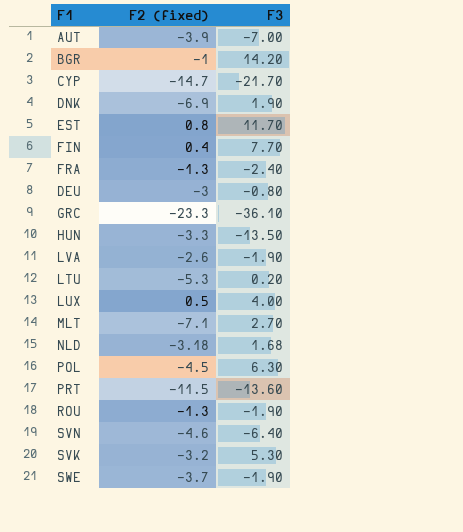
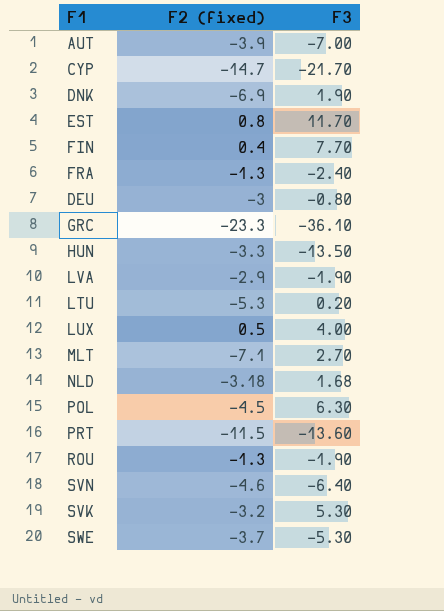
row BGR: -1 | 14.20 -> none
LVA | F2 (fixed): -2.6 -> -2.9
SWE | F3: -1.90 -> -5.30

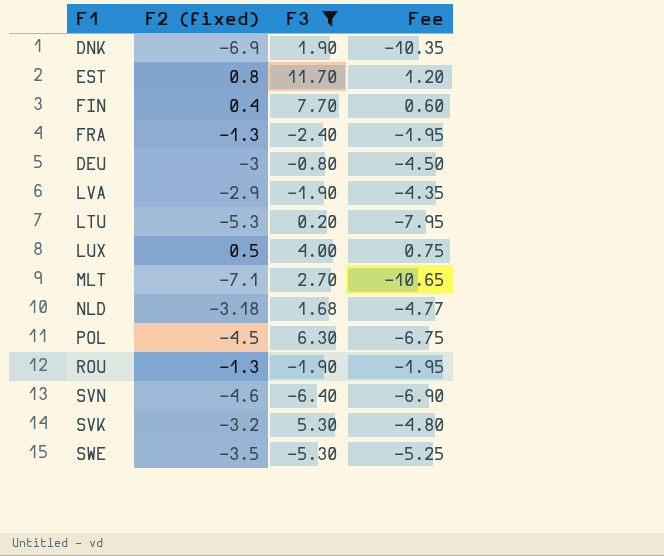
filter: none -> F3 >= -6.40
column Fee | formula: none -> [F2 (fixed)] * 1.5
SWE | F2 (fixed): -3.7 -> -3.5

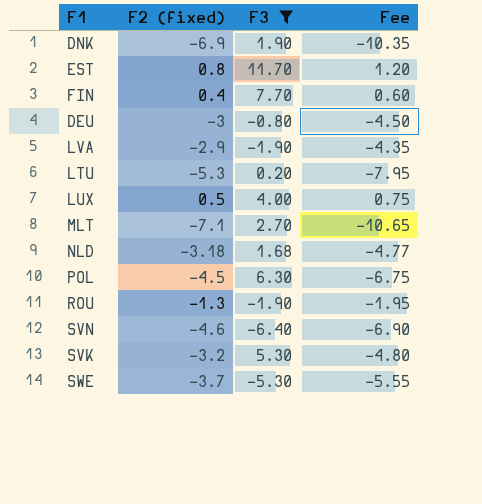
row FRA: -1.3 | -2.40 | -1.95 -> none
SWE | F2 (fixed): -3.5 -> -3.7
SWE | Fee: -5.25 -> -5.55

